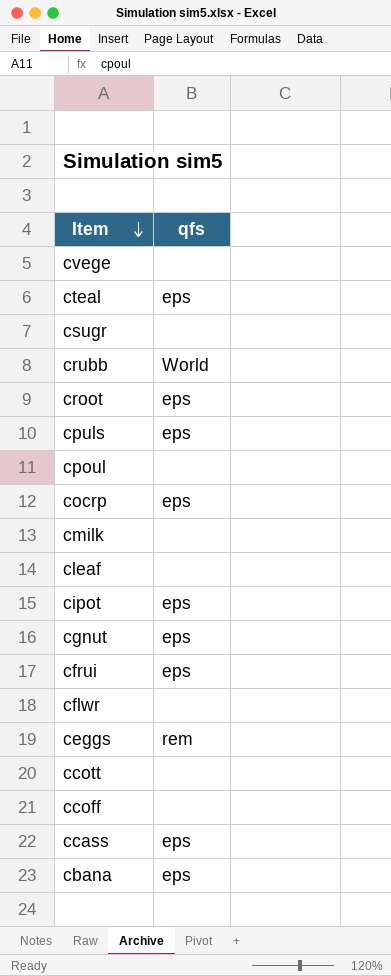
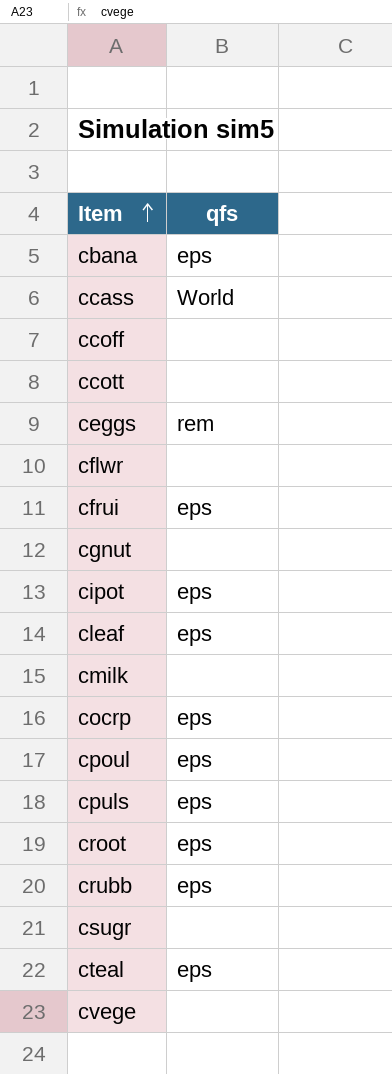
row order: Item descending -> Item ascending
ccass | qfs: eps -> World
cgnut | qfs: eps -> none
cleaf | qfs: none -> eps
cpoul | qfs: none -> eps
crubb | qfs: World -> eps

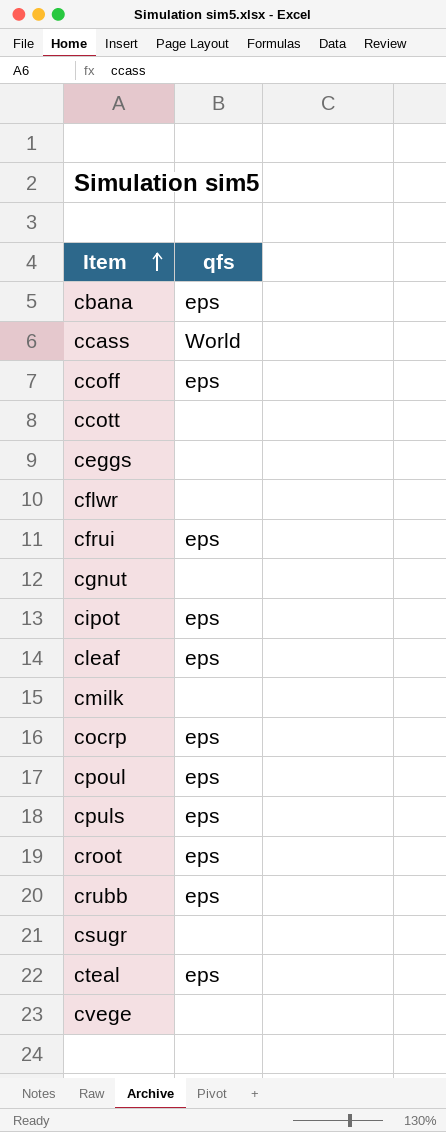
ccoff | qfs: none -> eps
ceggs | qfs: rem -> none

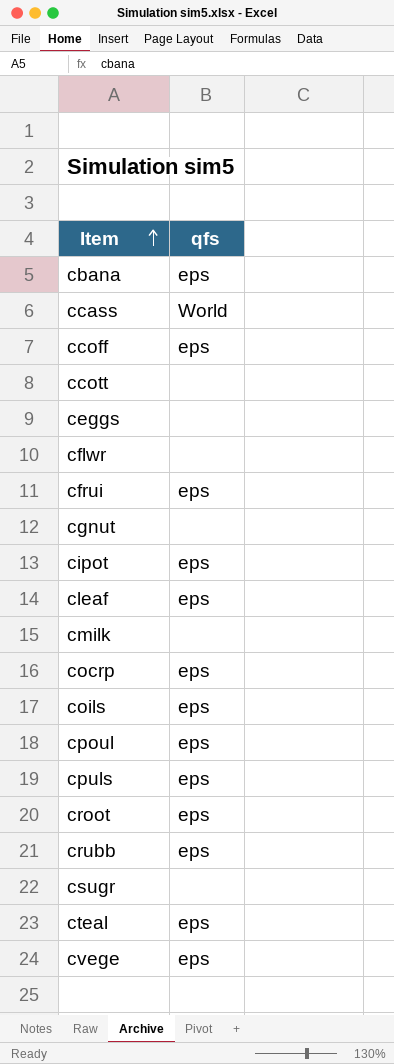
row coils: none -> eps
cvege | qfs: none -> eps

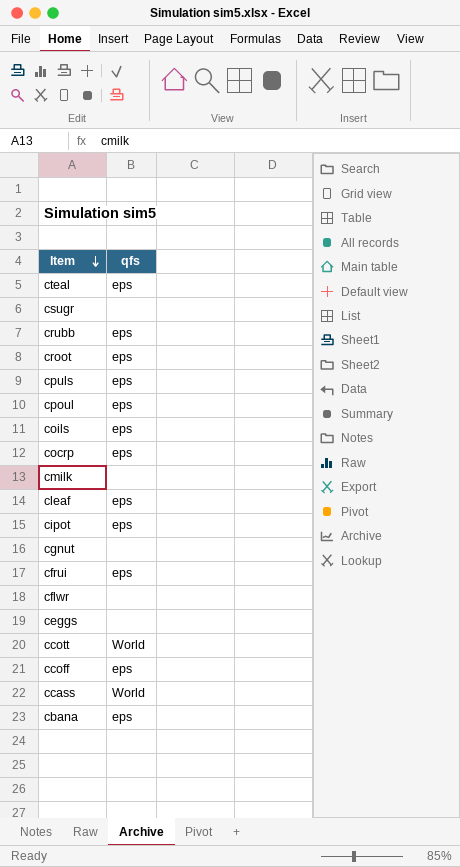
row order: Item ascending -> Item descending
row cvege: eps -> none
ccott | qfs: none -> World

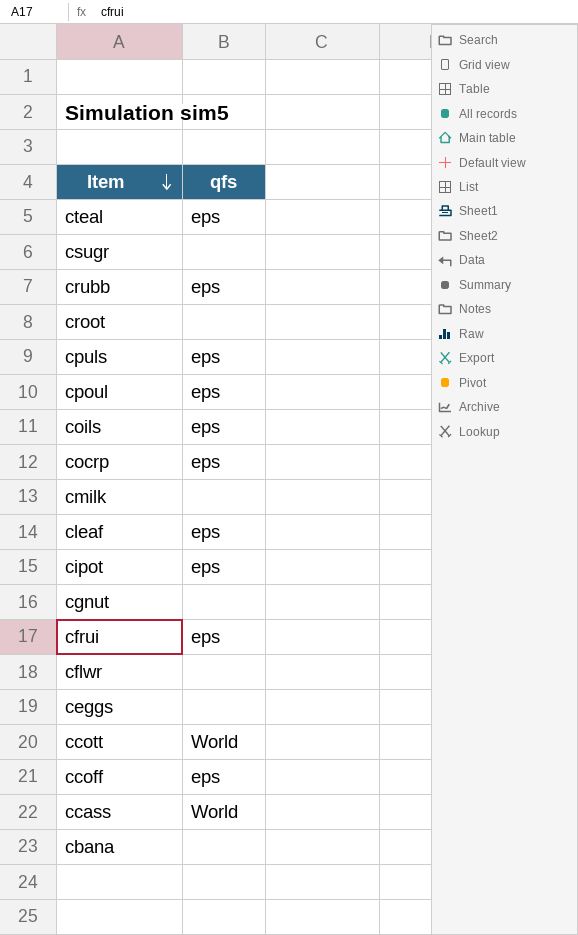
croot | qfs: eps -> none
cbana | qfs: eps -> none

